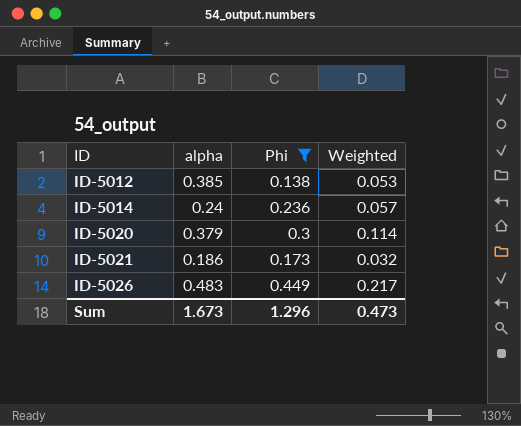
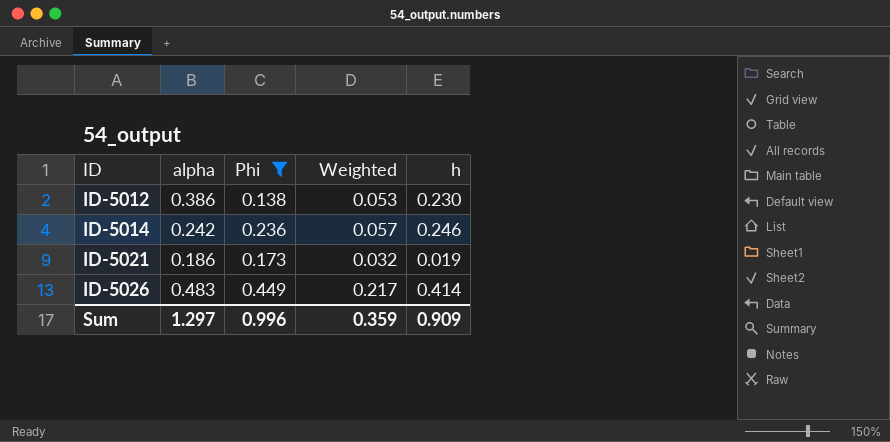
column h | position: none -> 5
row ID-5020: 0.379 | 0.3 | 0.114 -> none
ID-5012 | alpha: 0.385 -> 0.386
ID-5014 | alpha: 0.24 -> 0.242
Sum | alpha: 1.673 -> 1.297
Sum | Phi: 1.296 -> 0.996
Sum | Weighted: 0.473 -> 0.359

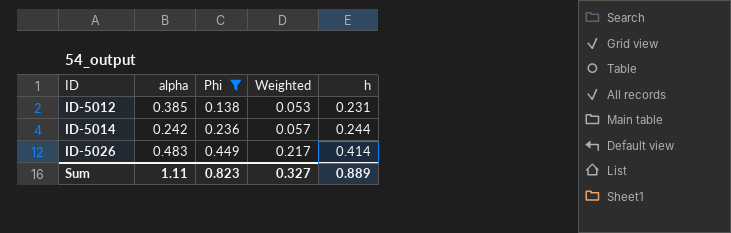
row ID-5021: 0.186 | 0.173 | 0.032 | 0.019 -> none
ID-5012 | alpha: 0.386 -> 0.385
ID-5012 | h: 0.230 -> 0.231
ID-5014 | h: 0.246 -> 0.244
Sum | alpha: 1.297 -> 1.11
Sum | Phi: 0.996 -> 0.823
Sum | Weighted: 0.359 -> 0.327
Sum | h: 0.909 -> 0.889

